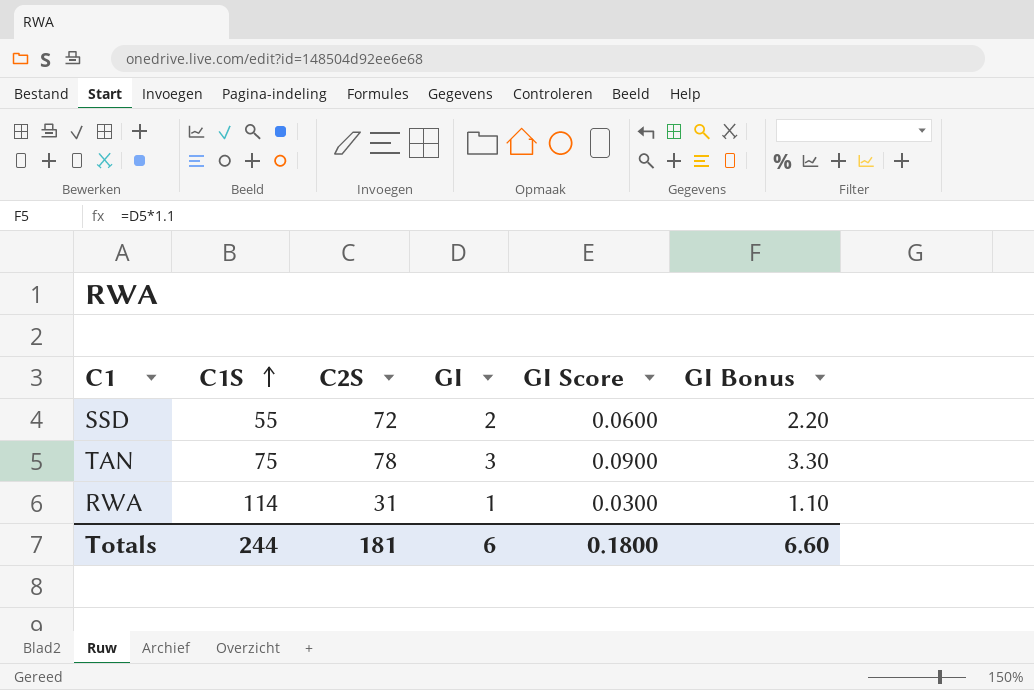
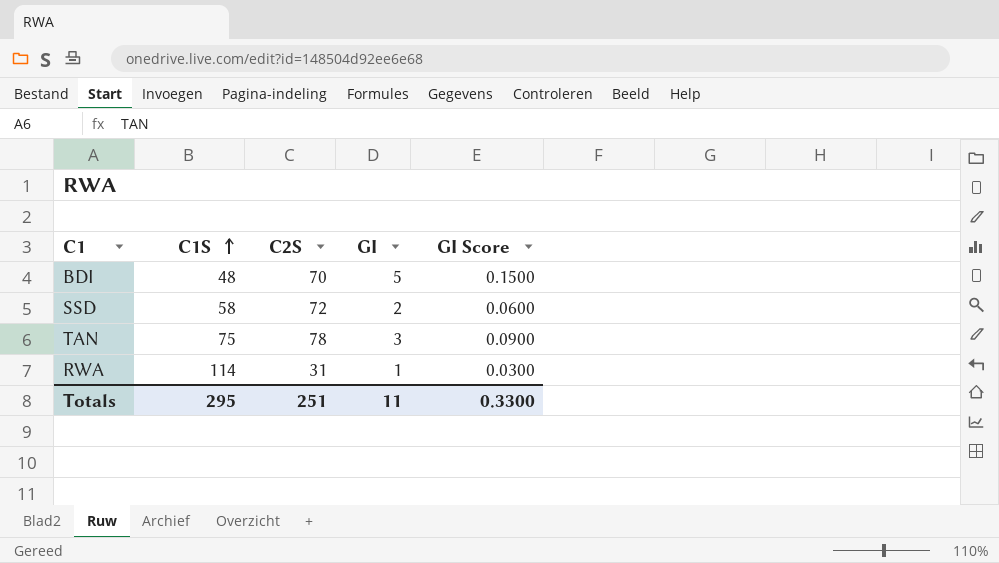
column GI Bonus | formula: [GI] * 1.1 -> none
row BDI: none -> 48 | 70 | 5 | 0.1500
SSD | C1S: 55 -> 58
Totals | C1S: 244 -> 295
Totals | C2S: 181 -> 251
Totals | GI: 6 -> 11
Totals | GI Score: 0.1800 -> 0.3300

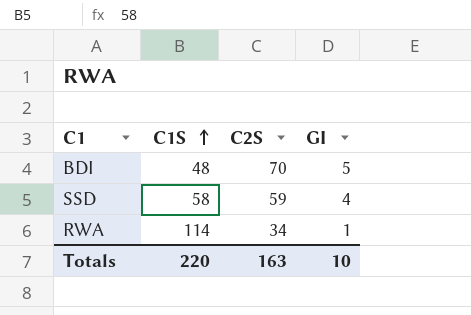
column GI Score | formula: [GI] * 0.03 -> none
row TAN: 75 | 78 | 3 | 0.0900 -> none
SSD | C2S: 72 -> 59
SSD | GI: 2 -> 4
RWA | C2S: 31 -> 34
Totals | C1S: 295 -> 220
Totals | C2S: 251 -> 163
Totals | GI: 11 -> 10

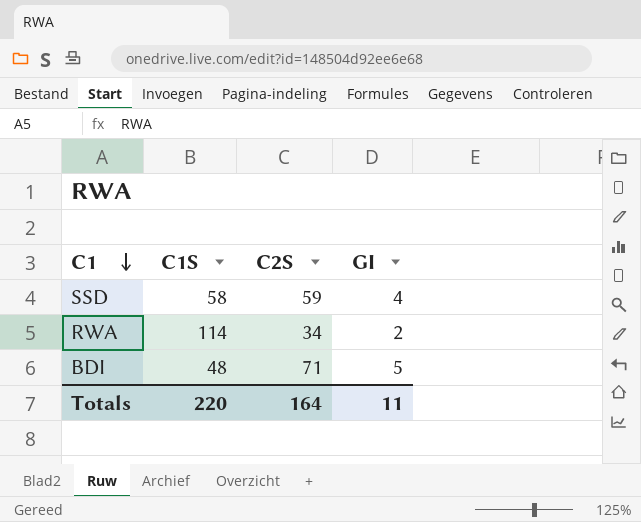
row order: C1S ascending -> C1 descending
RWA | GI: 1 -> 2
BDI | C2S: 70 -> 71
Totals | C2S: 163 -> 164
Totals | GI: 10 -> 11

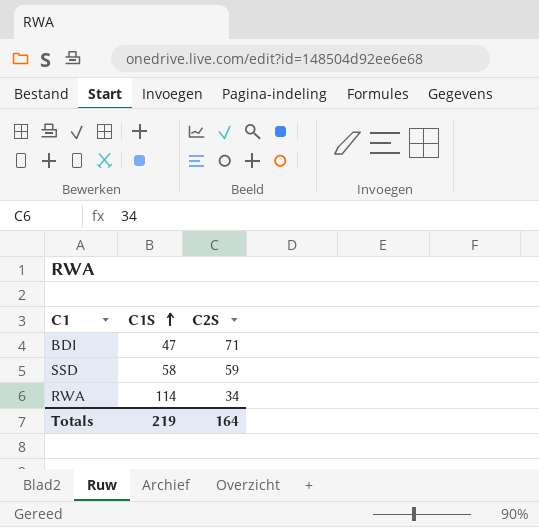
row order: C1 descending -> C1S ascending
column GI | position: 4 -> none
BDI | C1S: 48 -> 47
Totals | C1S: 220 -> 219

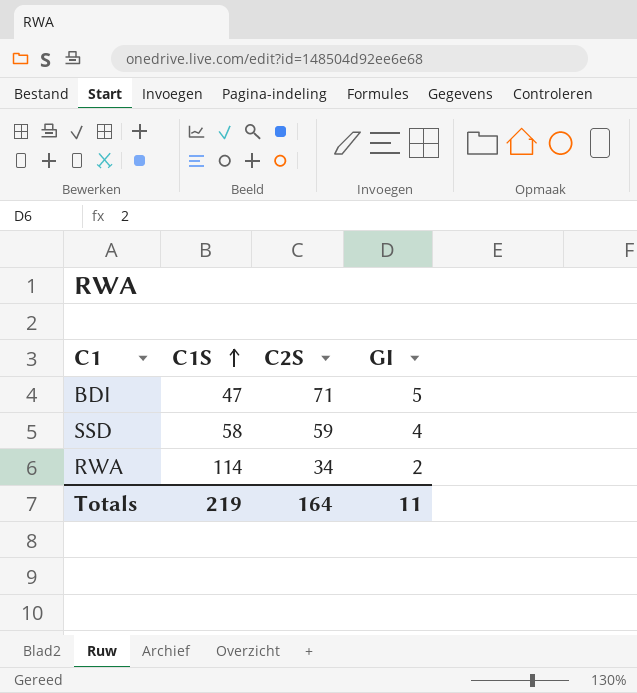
column GI | position: none -> 4

